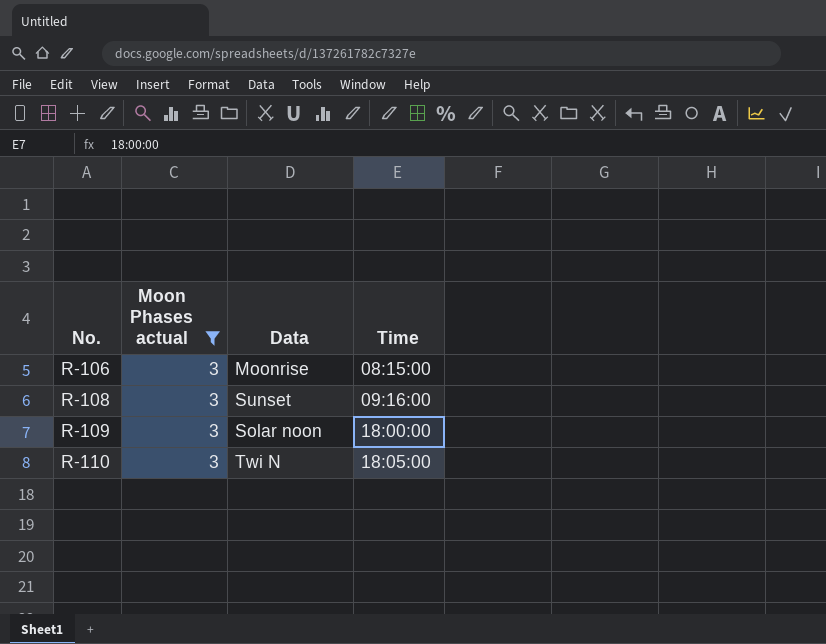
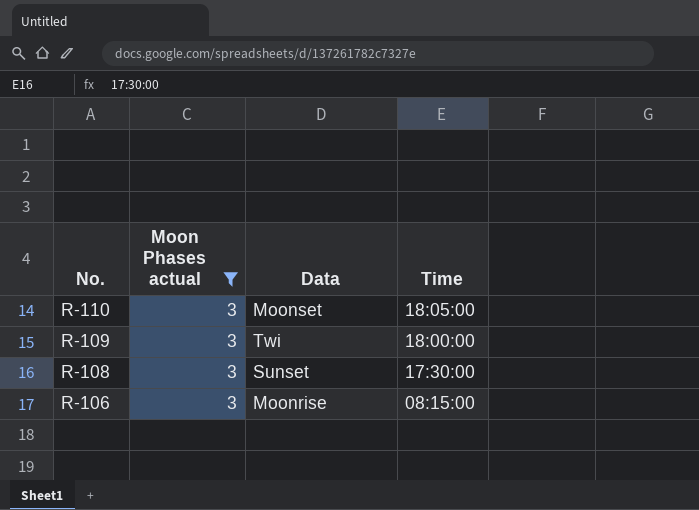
row order: No. ascending -> No. descending
R-110 | Data: Twi N -> Moonset
R-109 | Data: Solar noon -> Twi
R-108 | Time: 09:16:00 -> 17:30:00

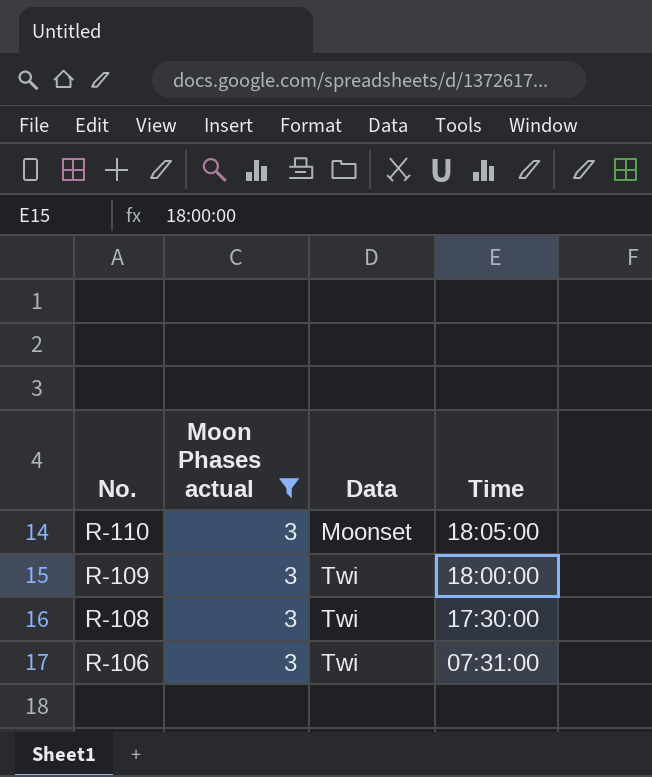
R-108 | Data: Sunset -> Twi
R-106 | Data: Moonrise -> Twi
R-106 | Time: 08:15:00 -> 07:31:00

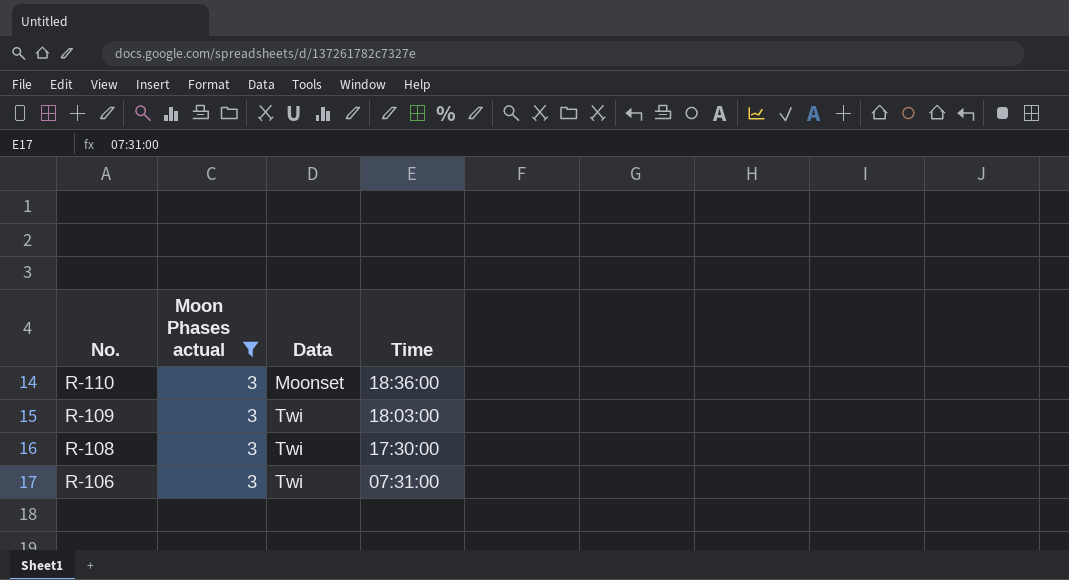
R-110 | Time: 18:05:00 -> 18:36:00
R-109 | Time: 18:00:00 -> 18:03:00

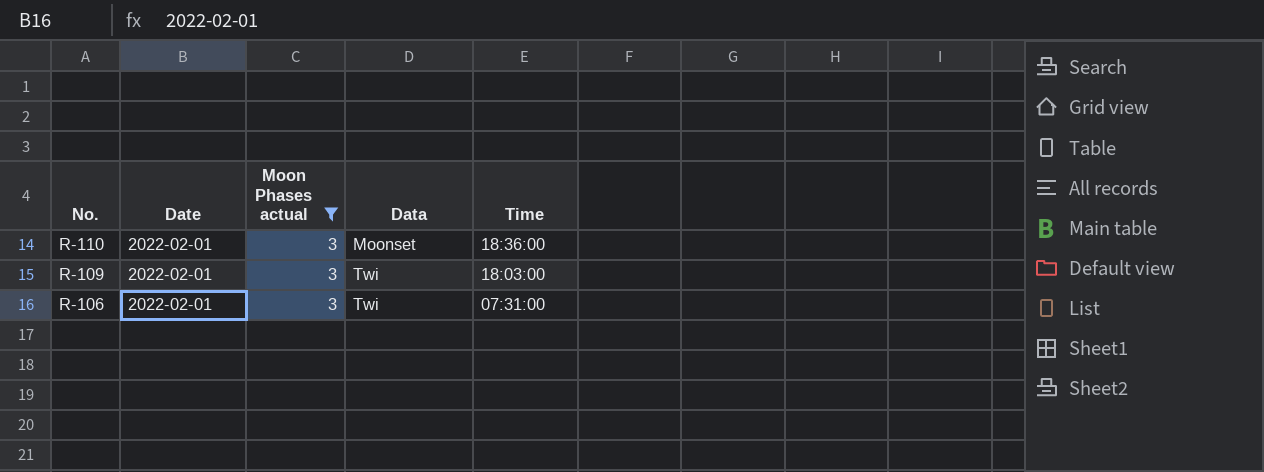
column Date | position: none -> 2
row R-108: 3 | Twi | 17:30:00 -> none

